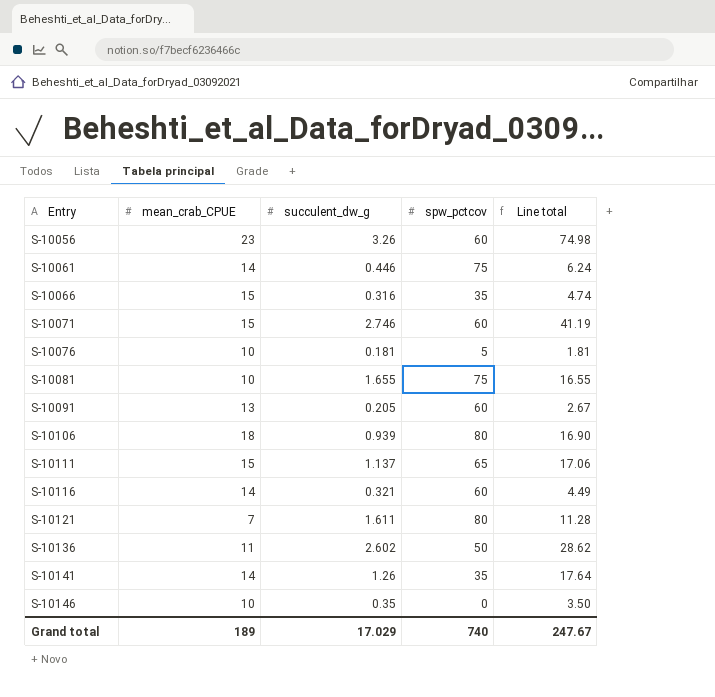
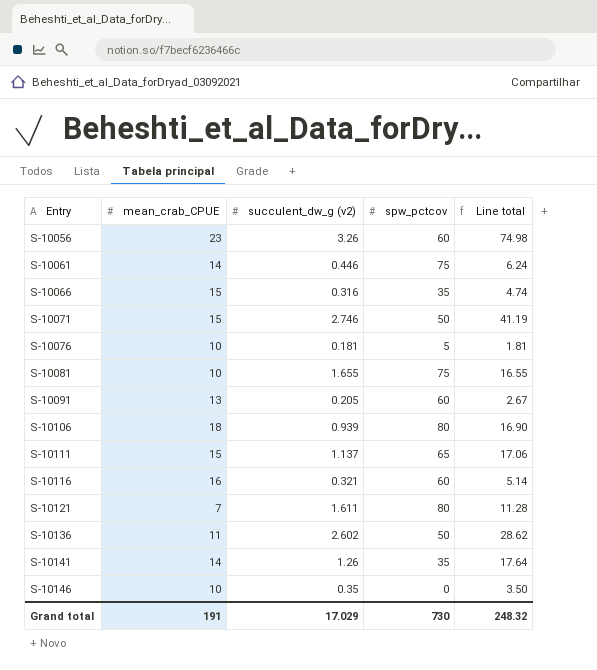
column name: succulent_dw_g -> succulent_dw_g (v2)
S-10071 | spw_pctcov: 60 -> 50
S-10116 | mean_crab_CPUE: 14 -> 16
S-10116 | Line total: 4.49 -> 5.14
Grand total | mean_crab_CPUE: 189 -> 191
Grand total | spw_pctcov: 740 -> 730
Grand total | Line total: 247.67 -> 248.32

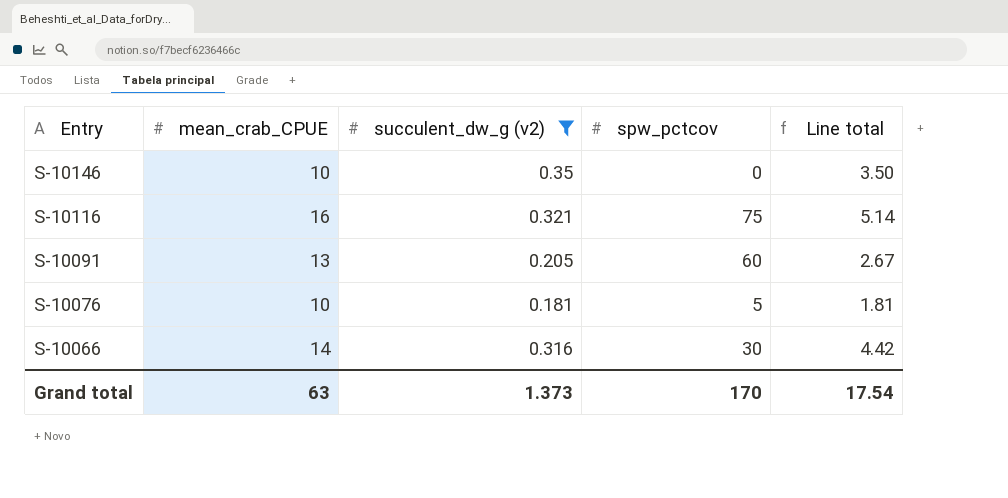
filter: none -> succulent_dw_g (v2) <= 0.35
row order: Entry ascending -> Entry descending
S-10116 | spw_pctcov: 60 -> 75
S-10066 | mean_crab_CPUE: 15 -> 14
S-10066 | spw_pctcov: 35 -> 30
S-10066 | Line total: 4.74 -> 4.42
Grand total | mean_crab_CPUE: 191 -> 63
Grand total | succulent_dw_g (v2): 17.029 -> 1.373
Grand total | spw_pctcov: 730 -> 170
Grand total | Line total: 248.32 -> 17.54

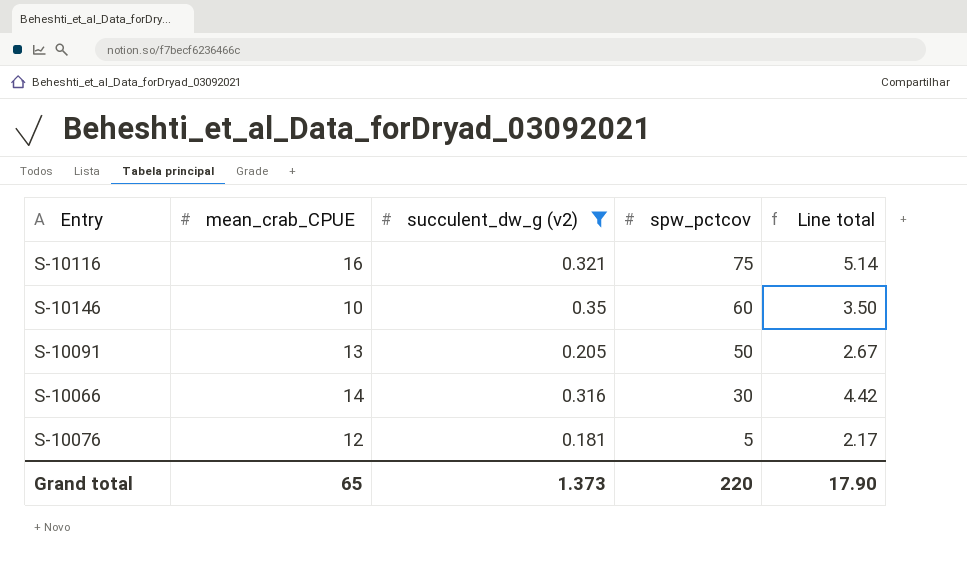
row order: Entry descending -> spw_pctcov descending
S-10146 | spw_pctcov: 0 -> 60
S-10091 | spw_pctcov: 60 -> 50
S-10076 | mean_crab_CPUE: 10 -> 12
S-10076 | Line total: 1.81 -> 2.17
Grand total | mean_crab_CPUE: 63 -> 65
Grand total | spw_pctcov: 170 -> 220
Grand total | Line total: 17.54 -> 17.90

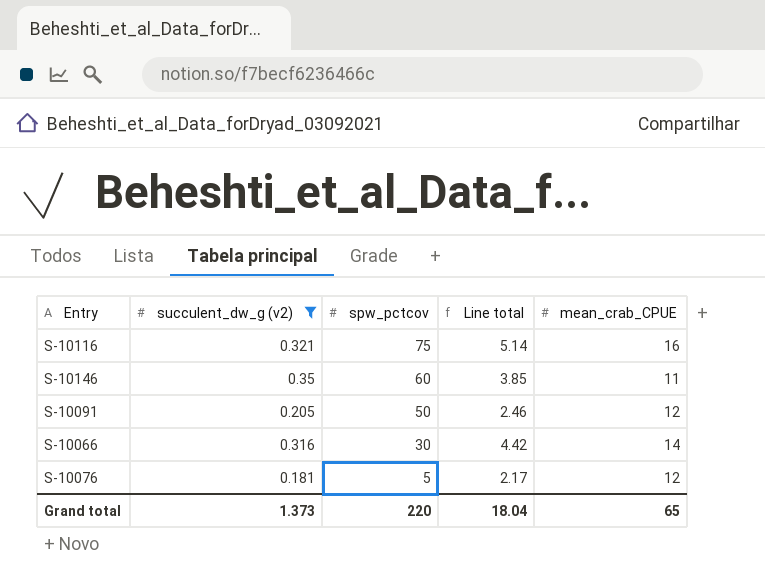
column mean_crab_CPUE | position: 2 -> 5
S-10146 | Line total: 3.50 -> 3.85
S-10146 | mean_crab_CPUE: 10 -> 11
S-10091 | Line total: 2.67 -> 2.46
S-10091 | mean_crab_CPUE: 13 -> 12
Grand total | Line total: 17.90 -> 18.04

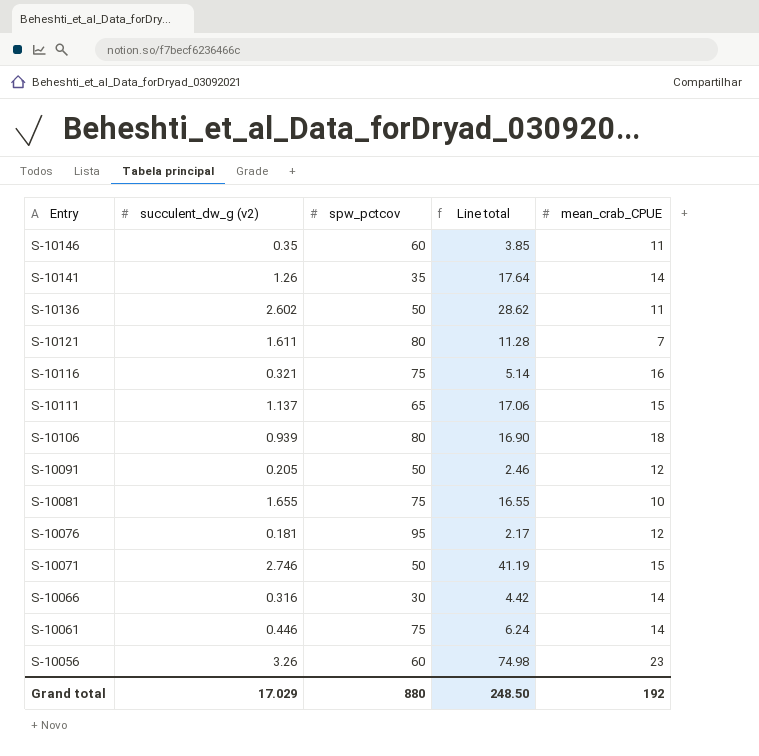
filter: succulent_dw_g (v2) <= 0.35 -> none
row order: spw_pctcov descending -> Entry descending
S-10076 | spw_pctcov: 5 -> 95
Grand total | succulent_dw_g (v2): 1.373 -> 17.029
Grand total | spw_pctcov: 220 -> 880
Grand total | Line total: 18.04 -> 248.50
Grand total | mean_crab_CPUE: 65 -> 192

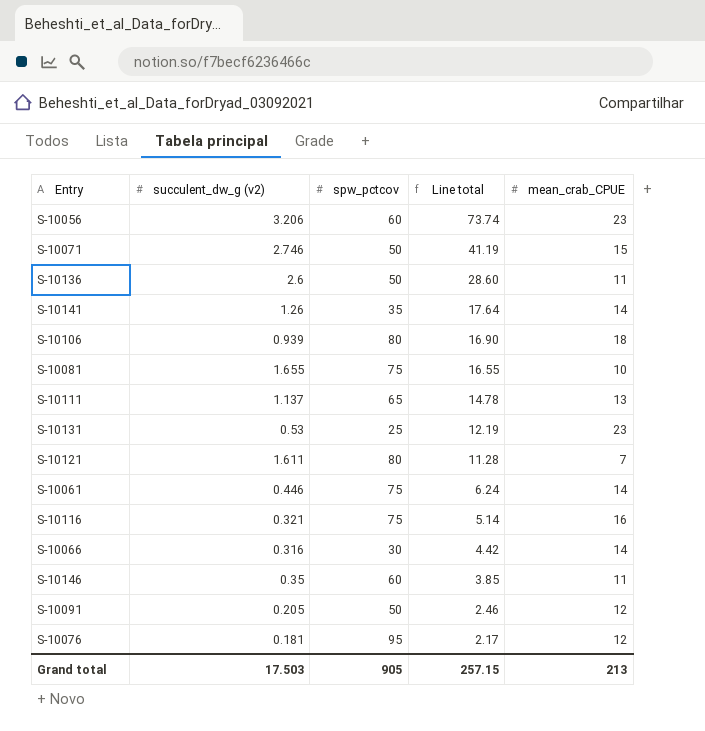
row order: Entry descending -> Line total descending
S-10056 | succulent_dw_g (v2): 3.26 -> 3.206
S-10056 | Line total: 74.98 -> 73.74
S-10136 | succulent_dw_g (v2): 2.602 -> 2.6
S-10136 | Line total: 28.62 -> 28.60
S-10111 | Line total: 17.06 -> 14.78
S-10111 | mean_crab_CPUE: 15 -> 13
row S-10131: none -> 0.53 | 25 | 12.19 | 23
Grand total | succulent_dw_g (v2): 17.029 -> 17.503
Grand total | spw_pctcov: 880 -> 905
Grand total | Line total: 248.50 -> 257.15
Grand total | mean_crab_CPUE: 192 -> 213

